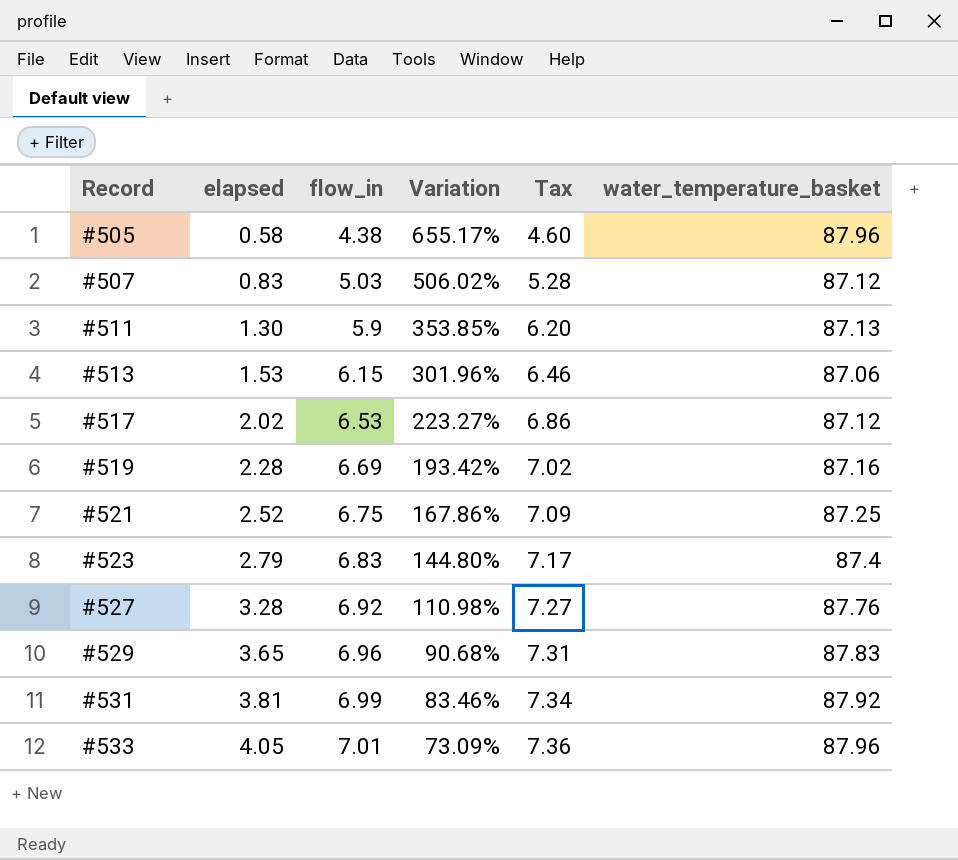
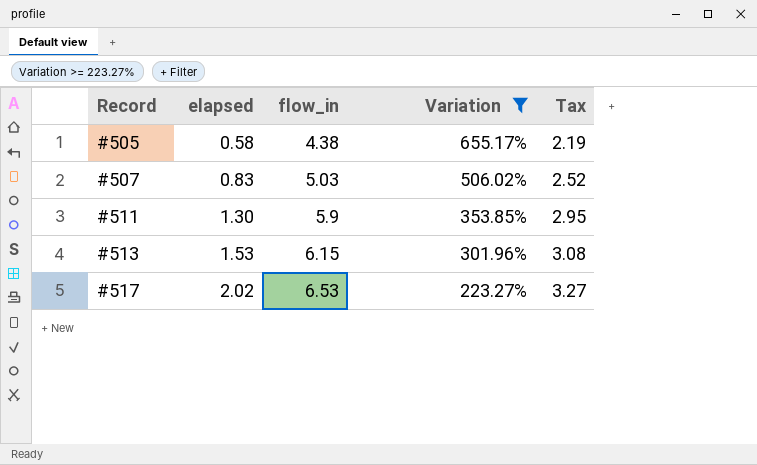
filter: none -> Variation >= 223.27%
column water_temperature_basket | position: 6 -> none
column Tax | formula: [flow_in] * 1.05 -> [flow_in] * 0.5

